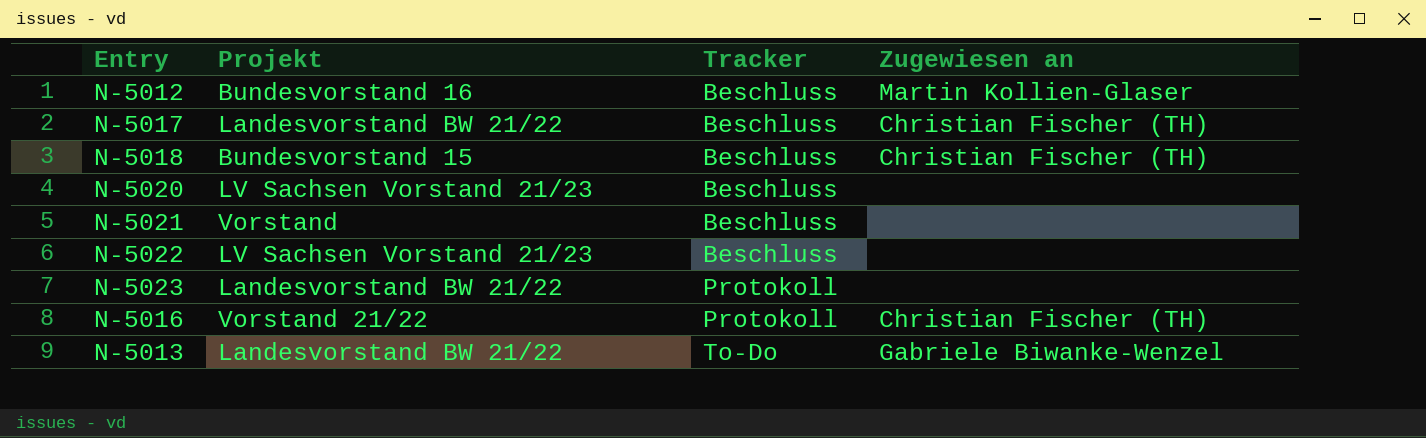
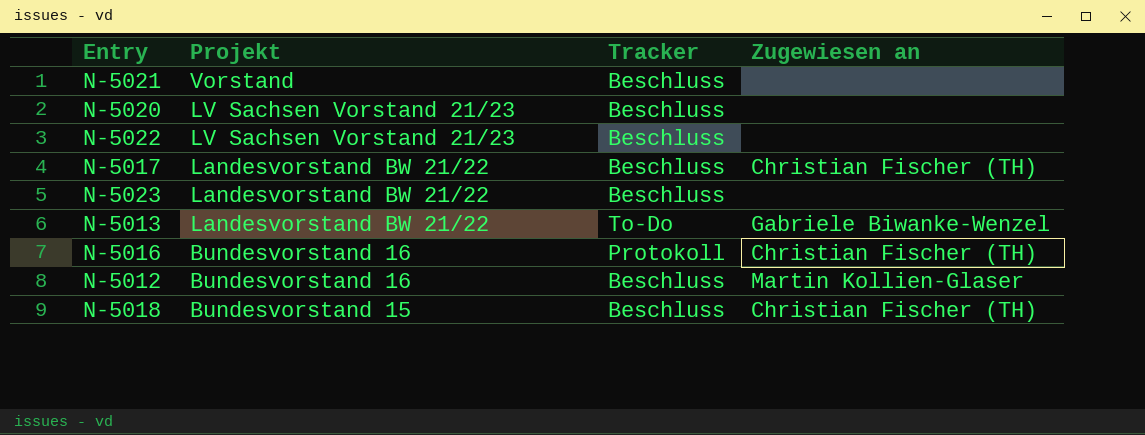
row order: Tracker ascending -> Projekt descending
N-5023 | Tracker: Protokoll -> Beschluss
N-5016 | Projekt: Vorstand 21/22 -> Bundesvorstand 16

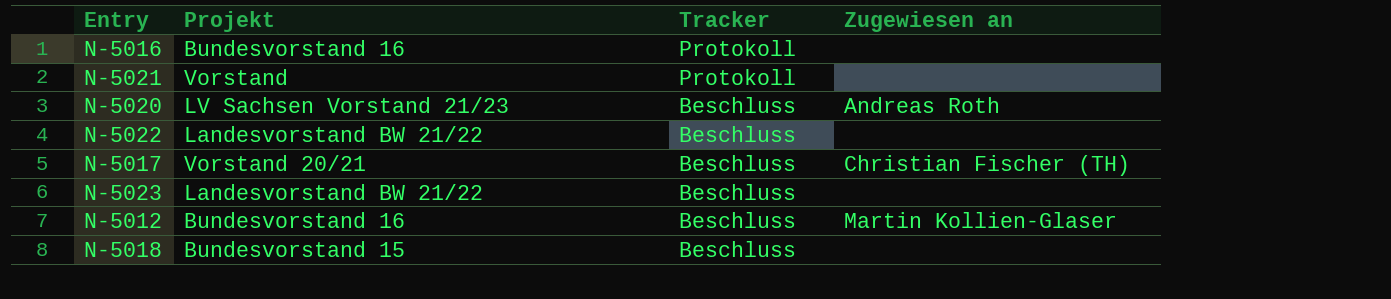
row order: Projekt descending -> Tracker descending
row N-5013: Landesvorstand BW 21/22 | To-Do | Gabriele Biwanke-Wenzel -> none
N-5016 | Zugewiesen an: Christian Fischer (TH) -> none
N-5021 | Tracker: Beschluss -> Protokoll
N-5020 | Zugewiesen an: none -> Andreas Roth
N-5022 | Projekt: LV Sachsen Vorstand 21/23 -> Landesvorstand BW 21/22
N-5017 | Projekt: Landesvorstand BW 21/22 -> Vorstand 20/21
N-5018 | Zugewiesen an: Christian Fischer (TH) -> none

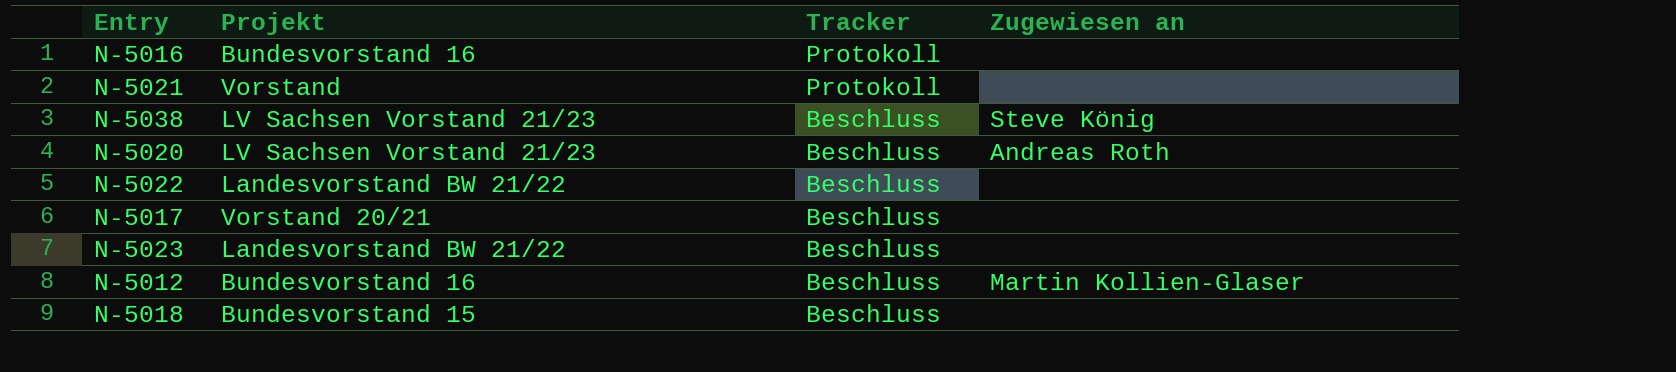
row N-5038: none -> LV Sachsen Vorstand 21/23 | Beschluss | Steve König
N-5017 | Zugewiesen an: Christian Fischer (TH) -> none

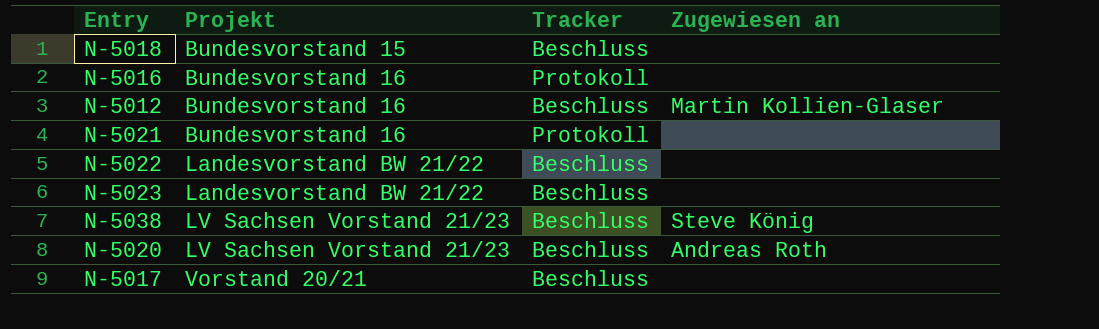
row order: Tracker descending -> Projekt ascending
N-5021 | Projekt: Vorstand -> Bundesvorstand 16

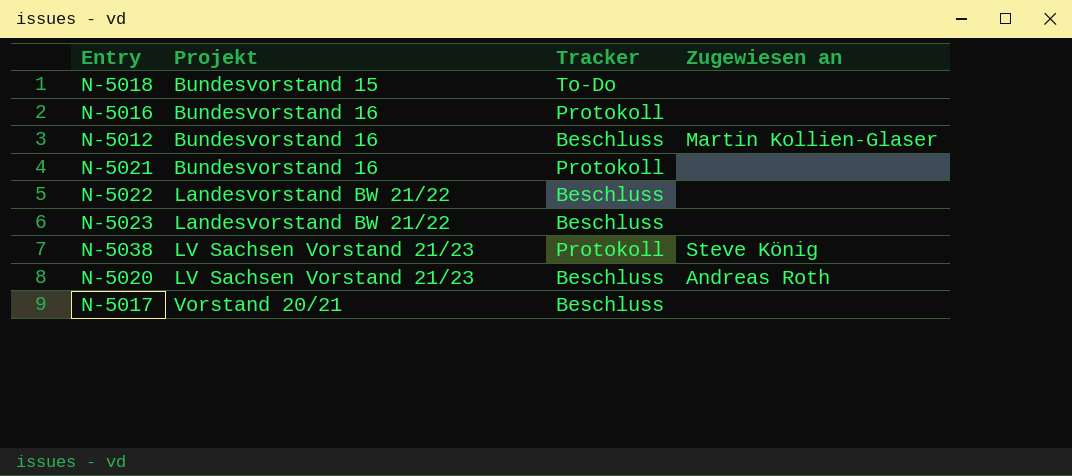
N-5018 | Tracker: Beschluss -> To-Do
N-5038 | Tracker: Beschluss -> Protokoll

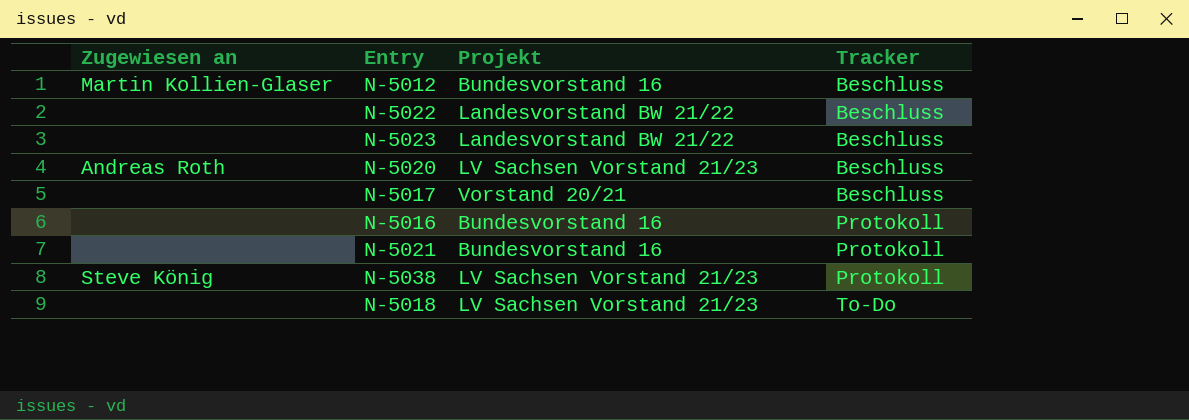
row order: Projekt ascending -> Tracker ascending
column Zugewiesen an | position: 4 -> 1
N-5018 | Projekt: Bundesvorstand 15 -> LV Sachsen Vorstand 21/23

